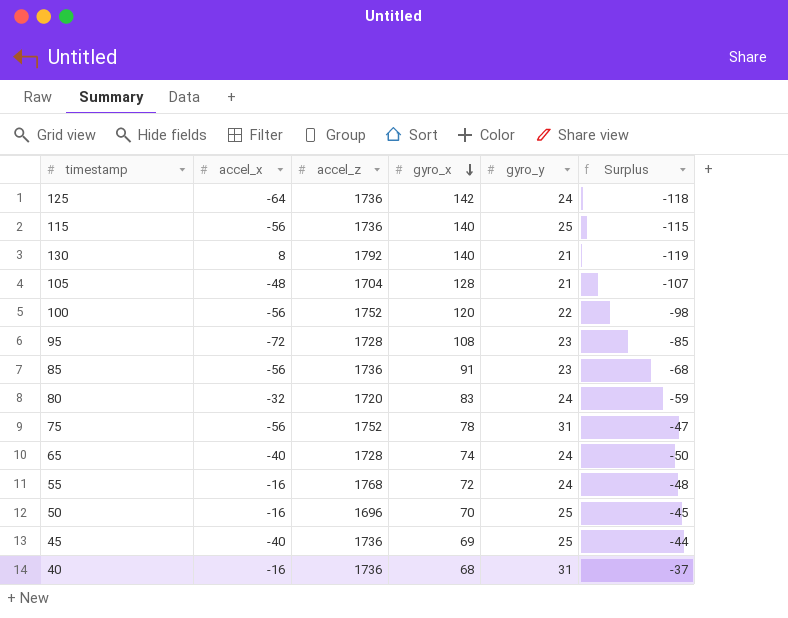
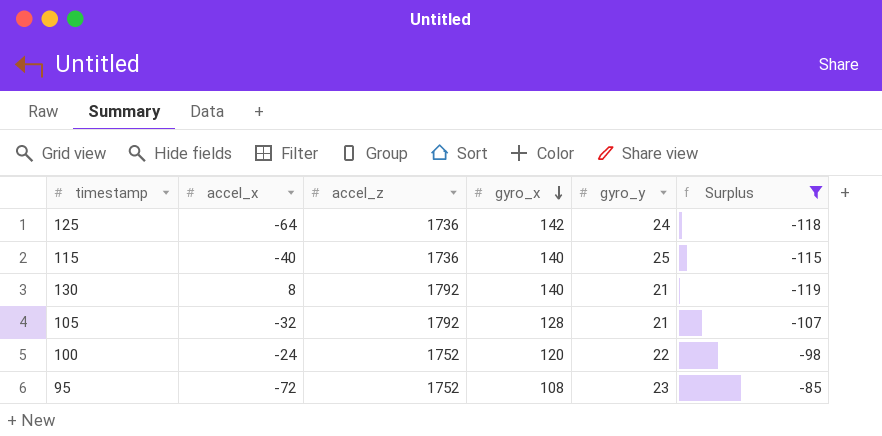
filter: none -> Surplus <= -85
115 | accel_x: -56 -> -40
105 | accel_x: -48 -> -32
105 | accel_z: 1704 -> 1792
100 | accel_x: -56 -> -24
95 | accel_z: 1728 -> 1752

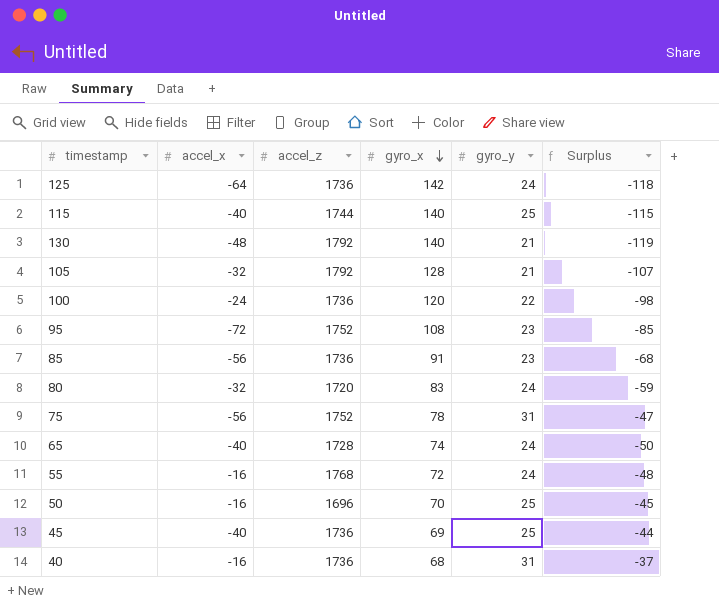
filter: Surplus <= -85 -> none
115 | accel_z: 1736 -> 1744
130 | accel_x: 8 -> -48
100 | accel_z: 1752 -> 1736

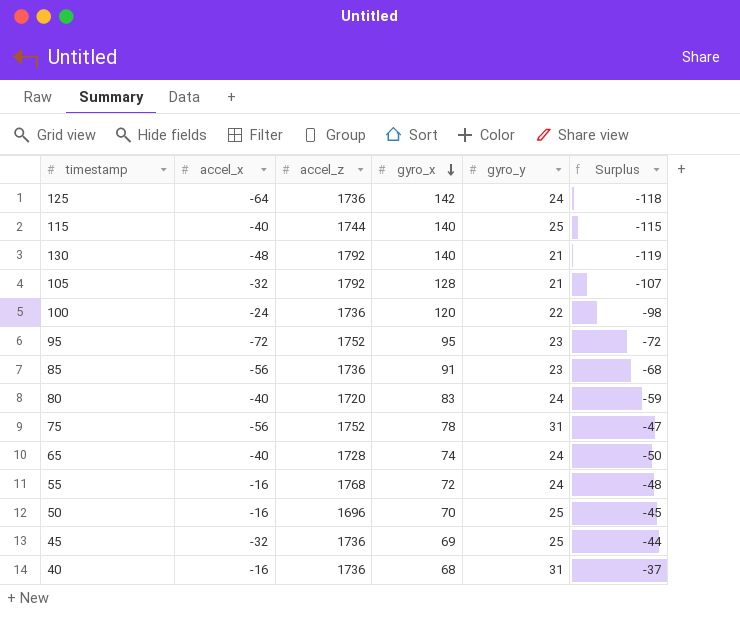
95 | gyro_x: 108 -> 95
95 | Surplus: -85 -> -72
80 | accel_x: -32 -> -40
45 | accel_x: -40 -> -32

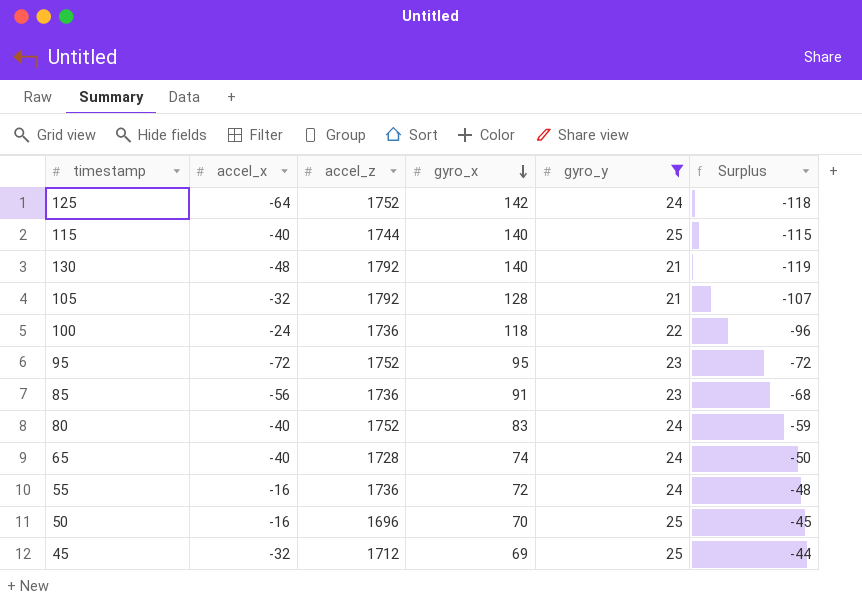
filter: none -> gyro_y != 31
125 | accel_z: 1736 -> 1752
100 | gyro_x: 120 -> 118
100 | Surplus: -98 -> -96
80 | accel_z: 1720 -> 1752
55 | accel_z: 1768 -> 1736
45 | accel_z: 1736 -> 1712

